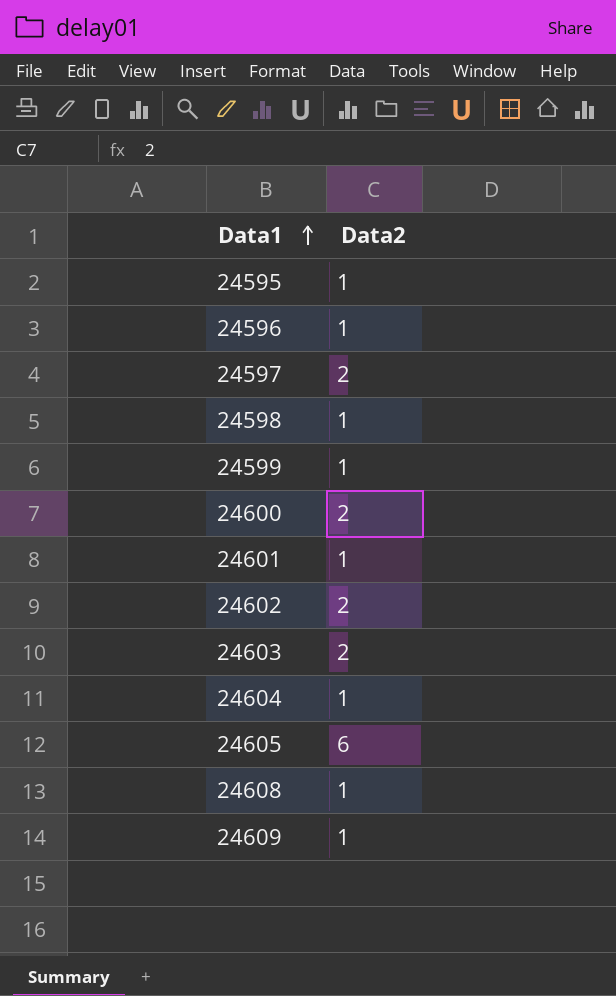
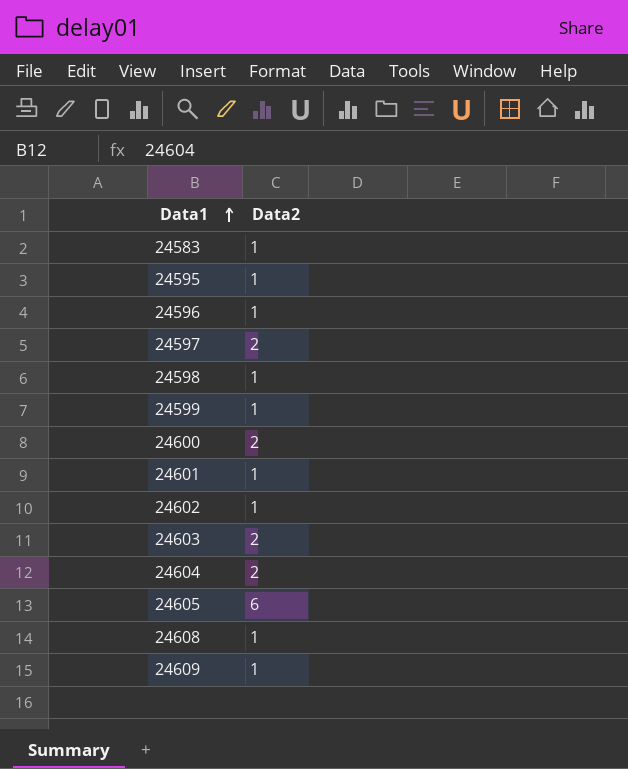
row 24583: none -> 1
24602 | Data2: 2 -> 1
24604 | Data2: 1 -> 2

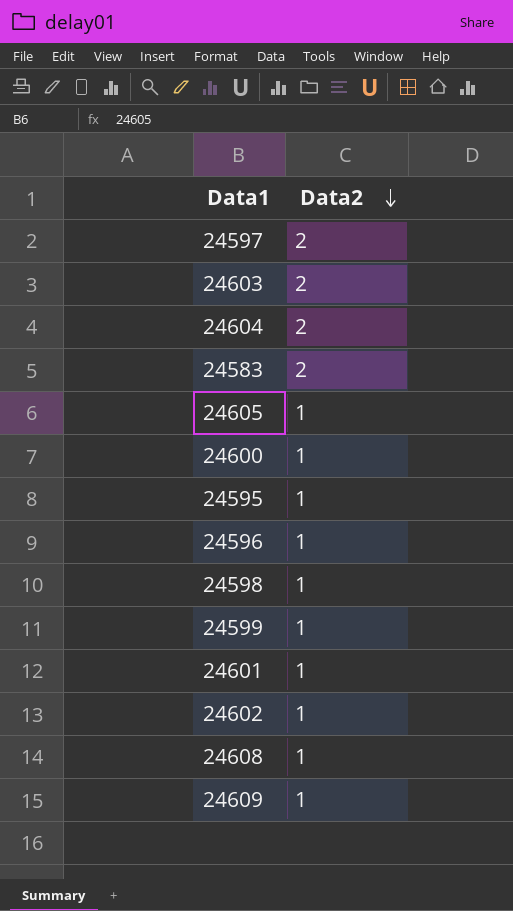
row order: Data1 ascending -> Data2 descending
24583 | Data2: 1 -> 2
24605 | Data2: 6 -> 1
24600 | Data2: 2 -> 1

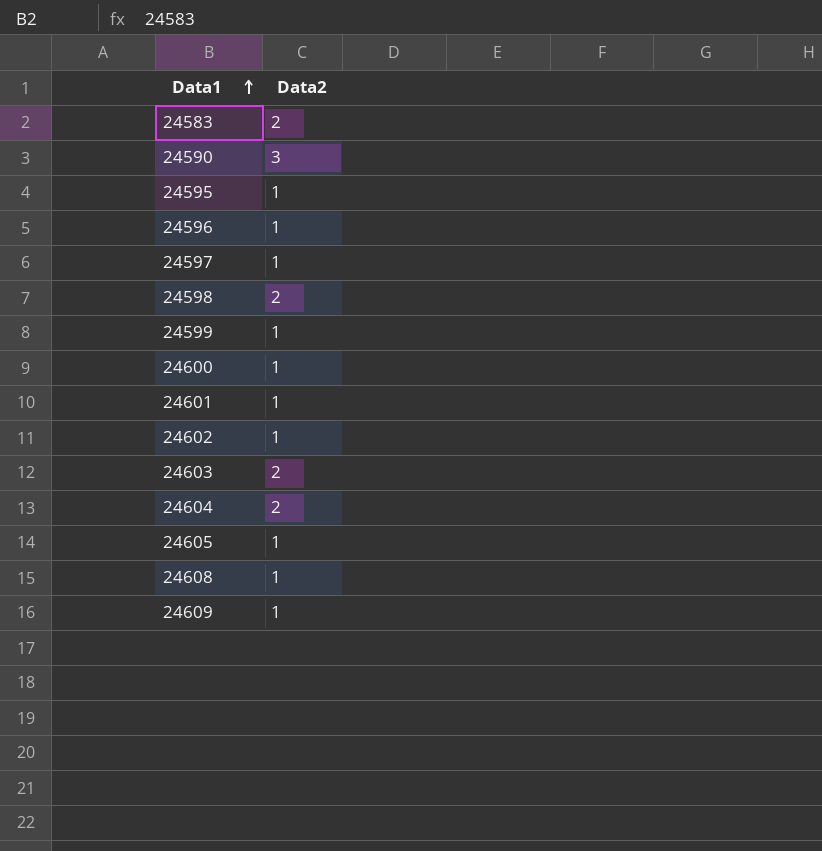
row order: Data2 descending -> Data1 ascending
row 24590: none -> 3
24597 | Data2: 2 -> 1
24598 | Data2: 1 -> 2

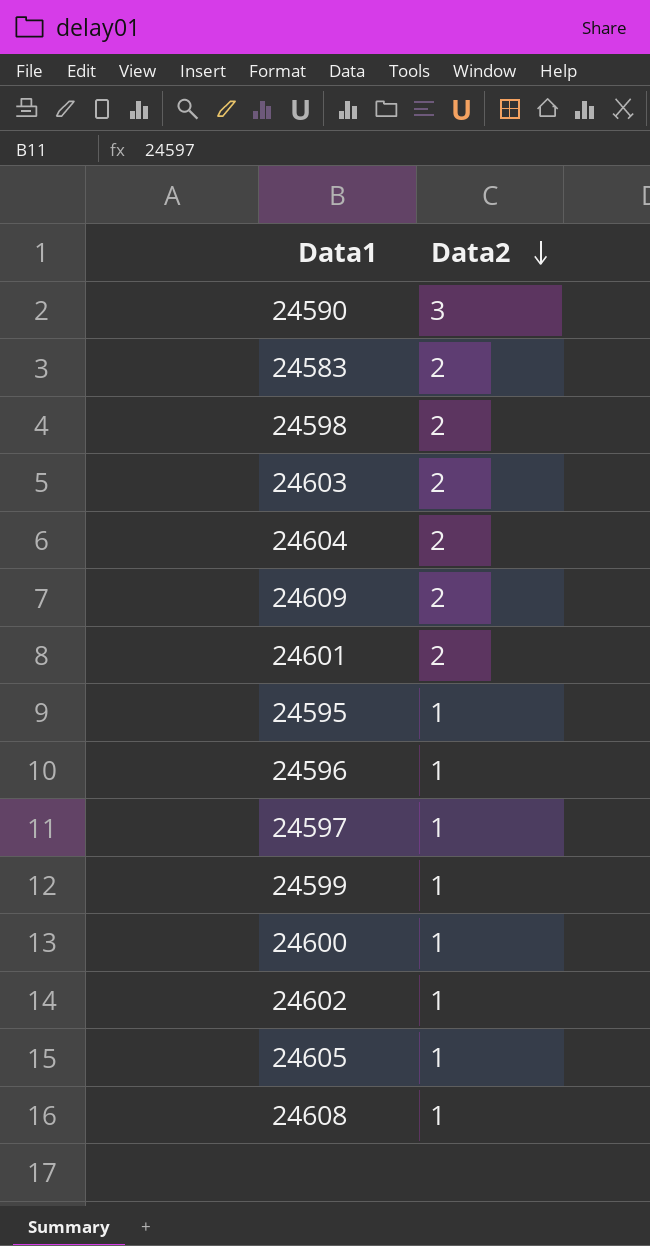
row order: Data1 ascending -> Data2 descending
24609 | Data2: 1 -> 2
24601 | Data2: 1 -> 2

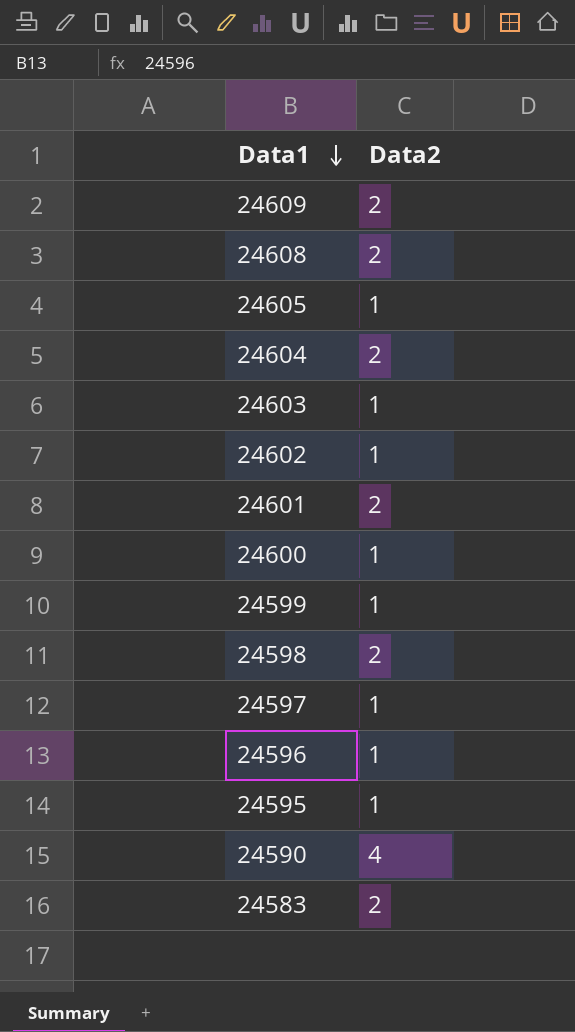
row order: Data2 descending -> Data1 descending
24608 | Data2: 1 -> 2
24603 | Data2: 2 -> 1
24590 | Data2: 3 -> 4

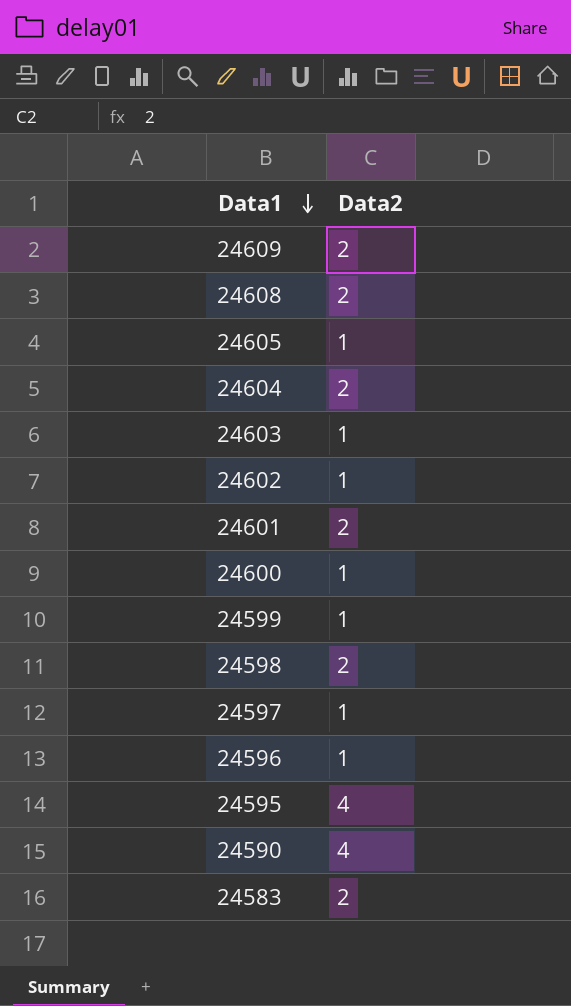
24595 | Data2: 1 -> 4

